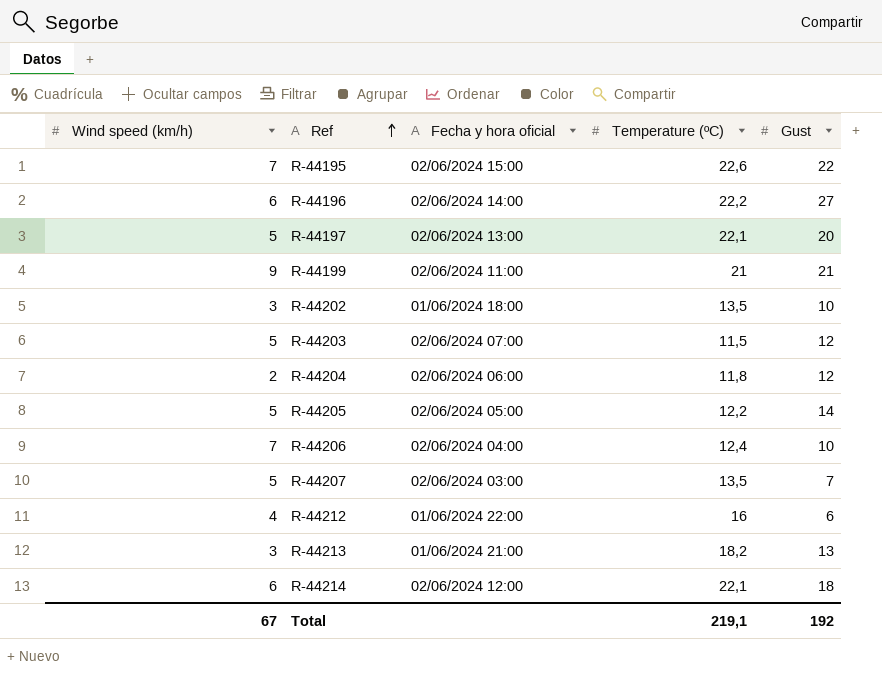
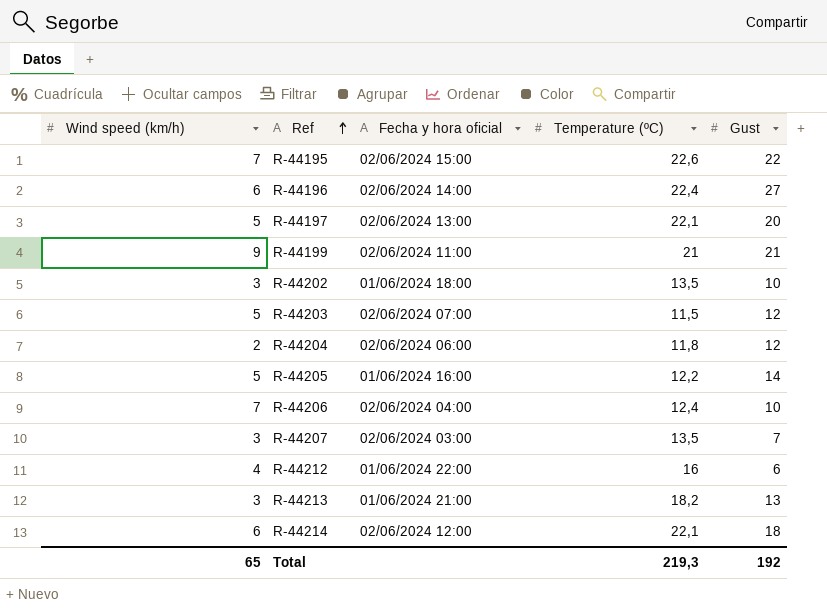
R-44196 | Temperature (ºC): 22,2 -> 22,4
R-44205 | Fecha y hora oficial: 02/06/2024 05:00 -> 01/06/2024 16:00
R-44207 | Wind speed (km/h): 5 -> 3
Total | Wind speed (km/h): 67 -> 65
Total | Temperature (ºC): 219,1 -> 219,3

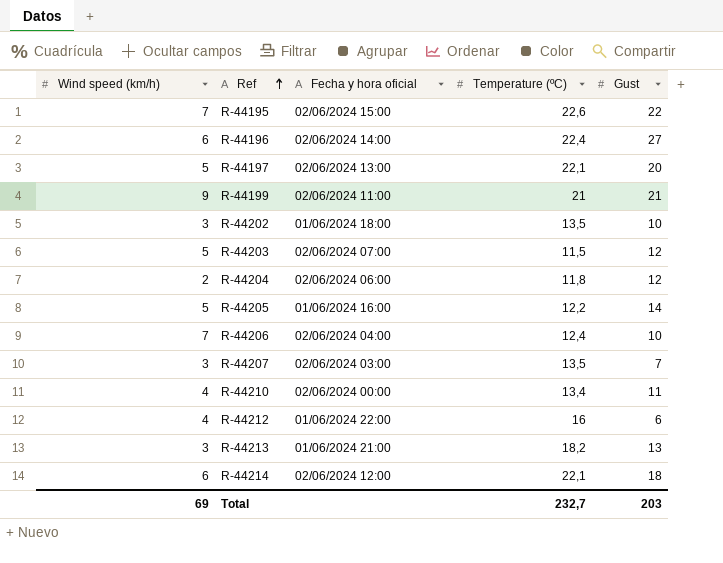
row R-44210: none -> 4 | 02/06/2024 00:00 | 13,4 | 11
Total | Wind speed (km/h): 65 -> 69
Total | Temperature (ºC): 219,3 -> 232,7
Total | Gust: 192 -> 203

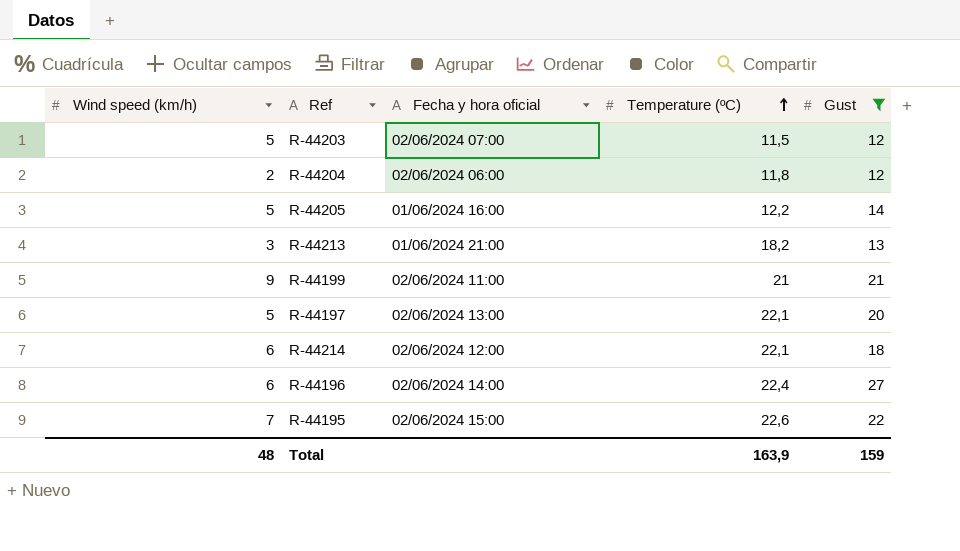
filter: none -> Gust >= 12
row order: Ref ascending -> Temperature (ºC) ascending
Total | Wind speed (km/h): 69 -> 48
Total | Temperature (ºC): 232,7 -> 163,9
Total | Gust: 203 -> 159

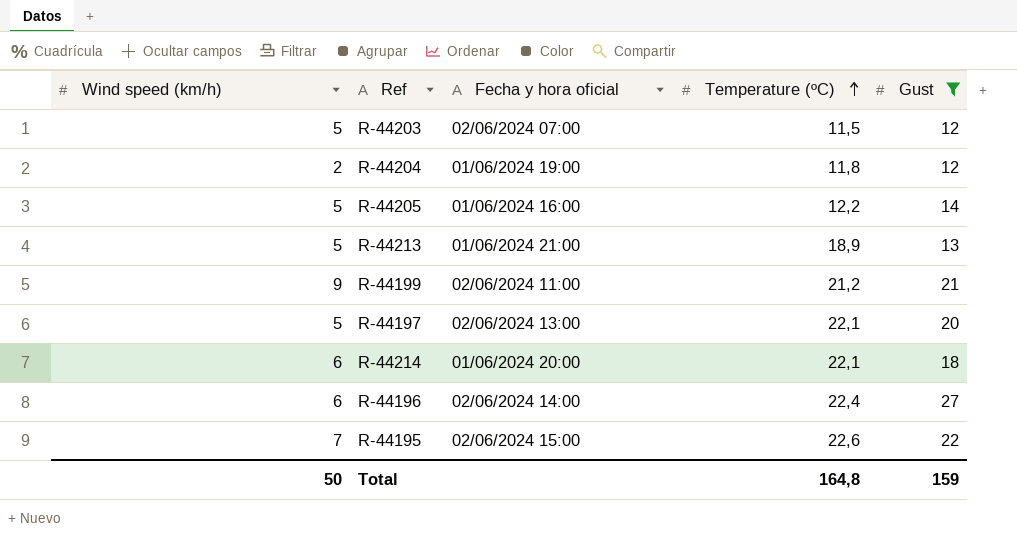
R-44204 | Fecha y hora oficial: 02/06/2024 06:00 -> 01/06/2024 19:00
R-44213 | Wind speed (km/h): 3 -> 5
R-44213 | Temperature (ºC): 18,2 -> 18,9
R-44199 | Temperature (ºC): 21 -> 21,2
R-44214 | Fecha y hora oficial: 02/06/2024 12:00 -> 01/06/2024 20:00
Total | Wind speed (km/h): 48 -> 50
Total | Temperature (ºC): 163,9 -> 164,8

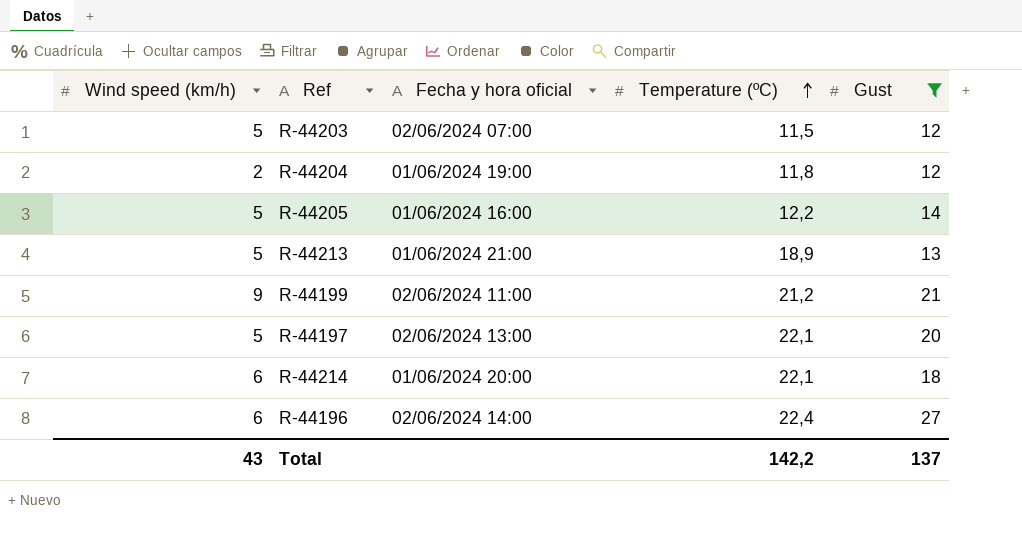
row R-44195: 7 | 02/06/2024 15:00 | 22,6 | 22 -> none
Total | Wind speed (km/h): 50 -> 43
Total | Temperature (ºC): 164,8 -> 142,2
Total | Gust: 159 -> 137

